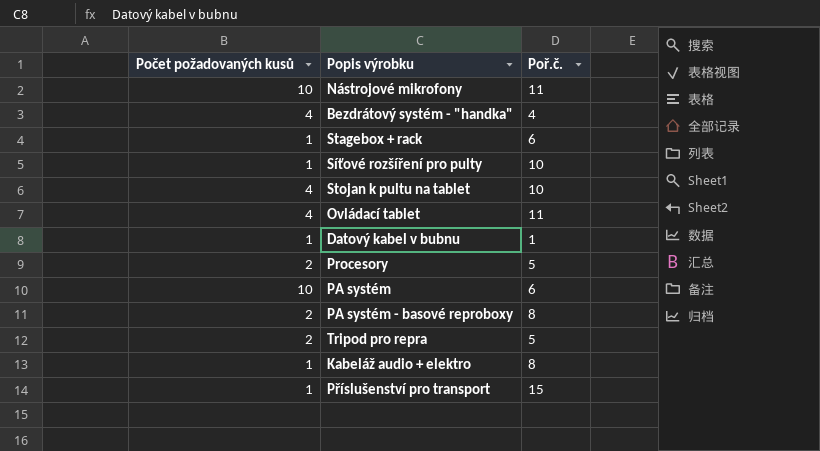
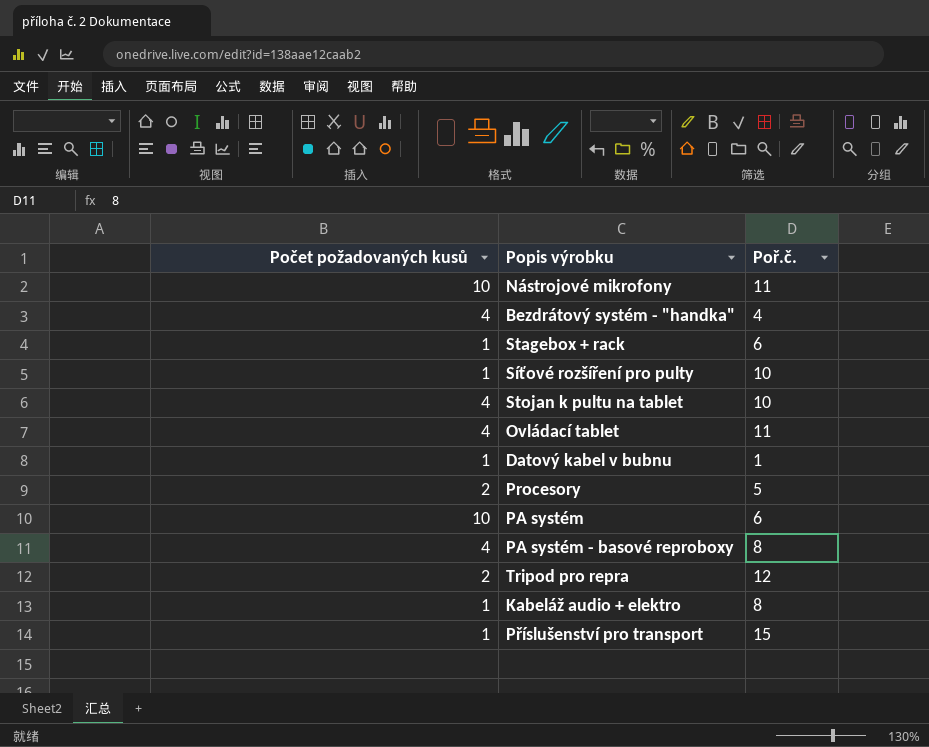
PA systém - basové reproboxy | Počet požadovaných kusů: 2 -> 4
Tripod pro repra | Poř.č.: 5 -> 12

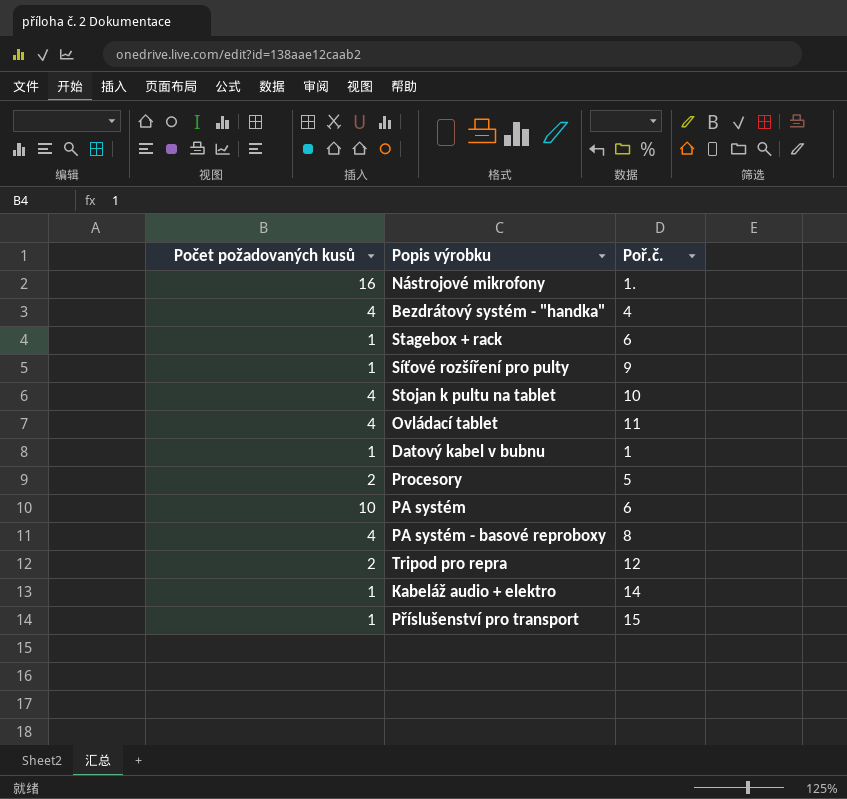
Nástrojové mikrofony | Počet požadovaných kusů: 10 -> 16
Nástrojové mikrofony | Poř.č.: 11 -> 1.
Síťové rozšíření pro pulty | Poř.č.: 10 -> 9
Kabeláž audio + elektro | Poř.č.: 8 -> 14

